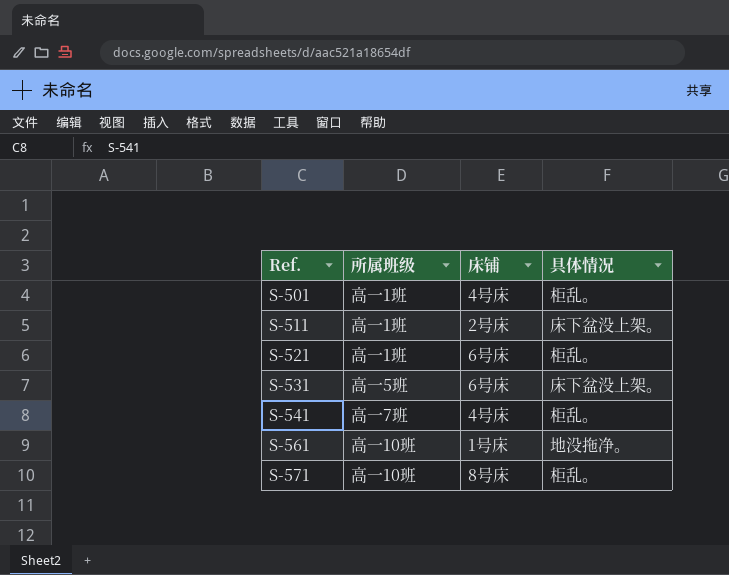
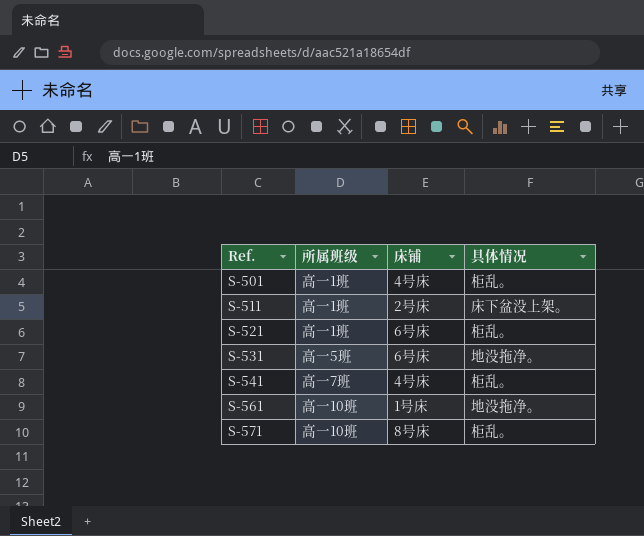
S-531 | 具体情况: 床下盆没上架。 -> 地没拖净。

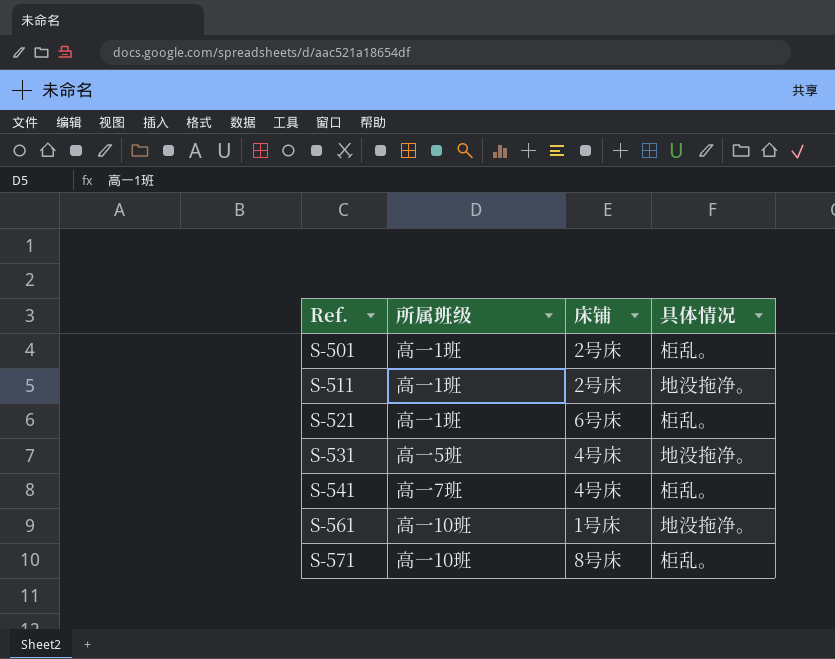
S-501 | 床铺: 4号床 -> 2号床
S-511 | 具体情况: 床下盆没上架。 -> 地没拖净。
S-531 | 床铺: 6号床 -> 4号床

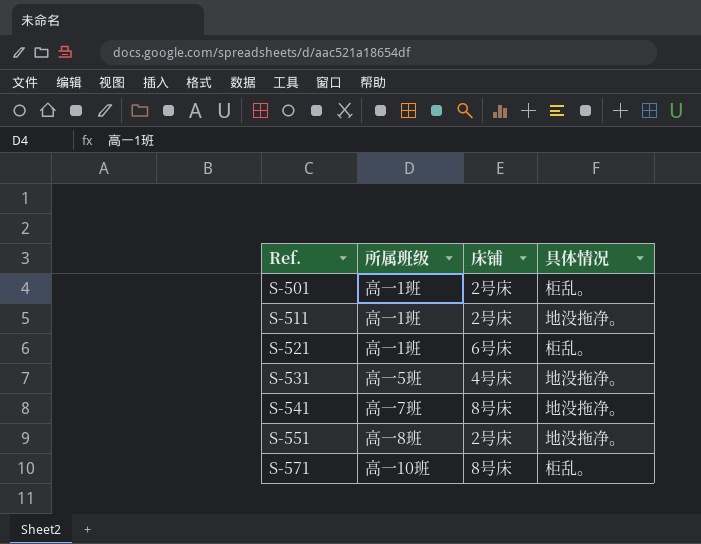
row S-561: 高一10班 | 1号床 | 地没拖净。 -> none
S-541 | 床铺: 4号床 -> 8号床
S-541 | 具体情况: 柜乱。 -> 地没拖净。
row S-551: none -> 高一8班 | 2号床 | 地没拖净。

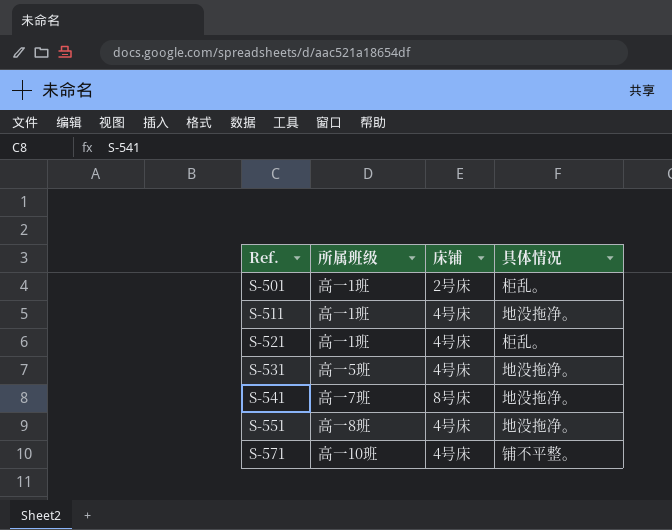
S-511 | 床铺: 2号床 -> 4号床
S-521 | 床铺: 6号床 -> 4号床
S-551 | 床铺: 2号床 -> 4号床
S-571 | 床铺: 8号床 -> 4号床
S-571 | 具体情况: 柜乱。 -> 铺不平整。

